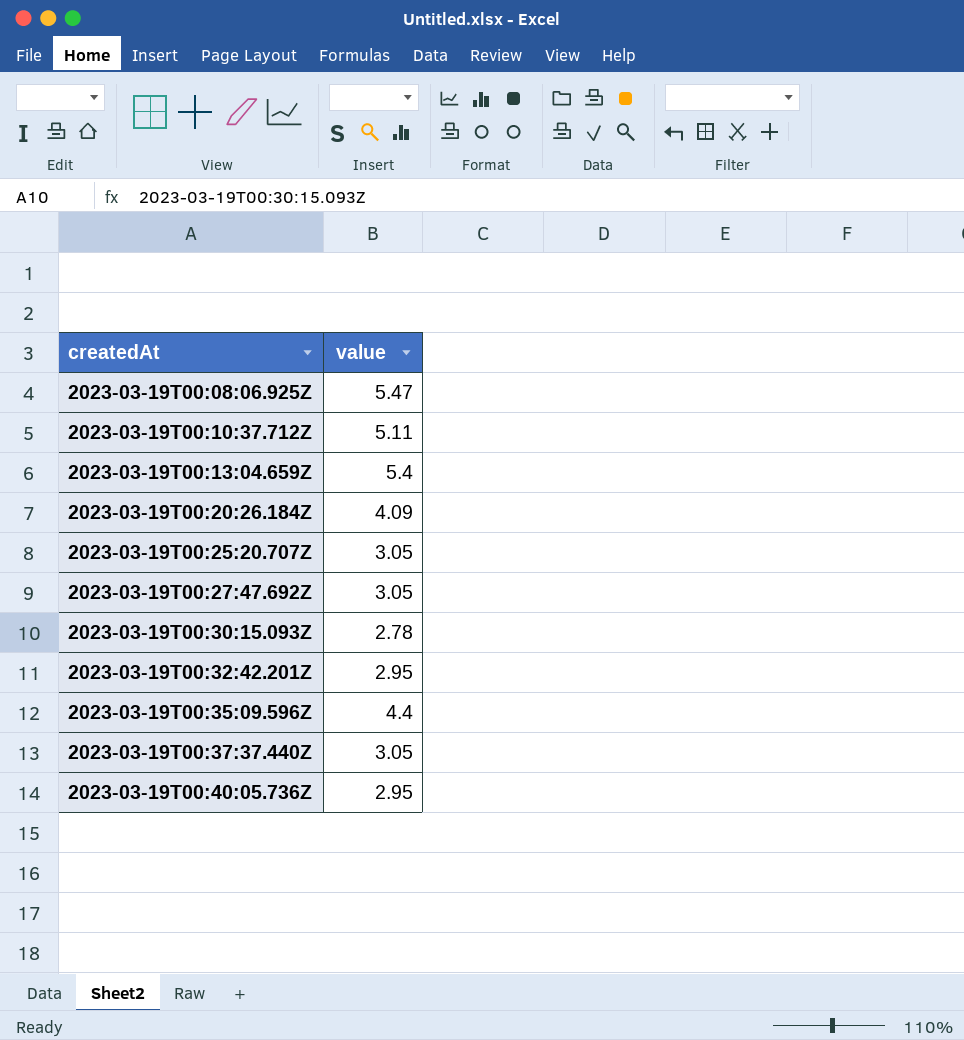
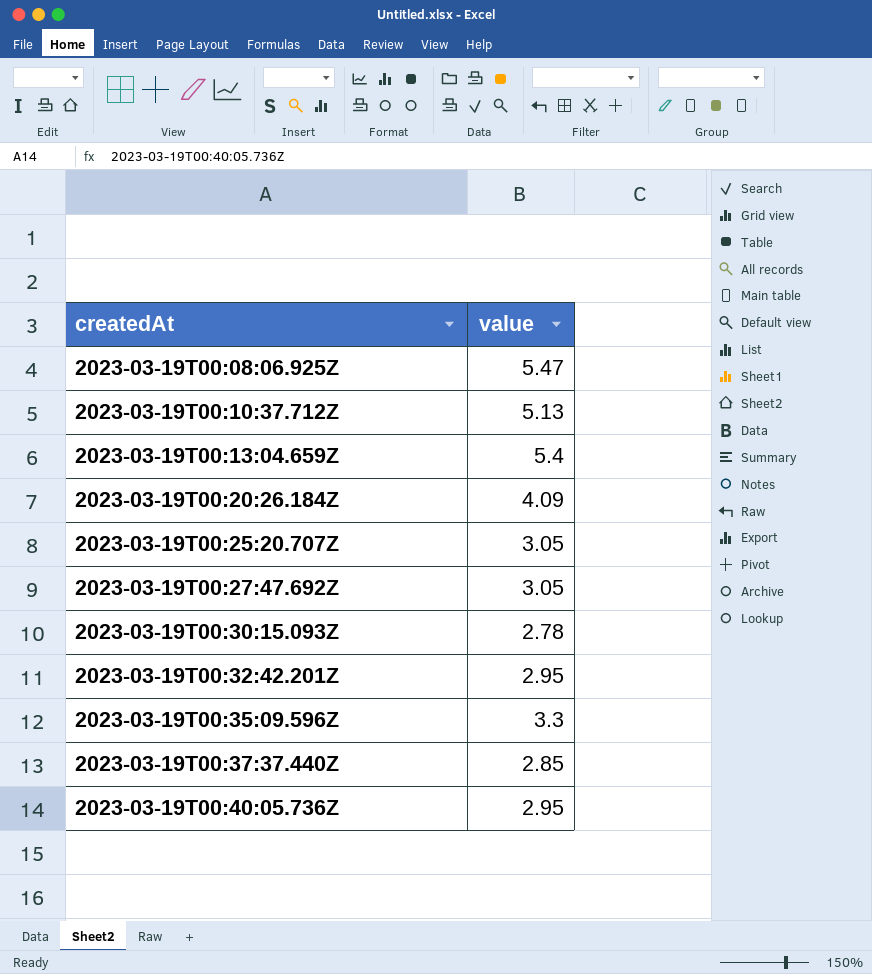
2023-03-19T00:10:37.712Z | value: 5.11 -> 5.13
2023-03-19T00:35:09.596Z | value: 4.4 -> 3.3
2023-03-19T00:37:37.440Z | value: 3.05 -> 2.85

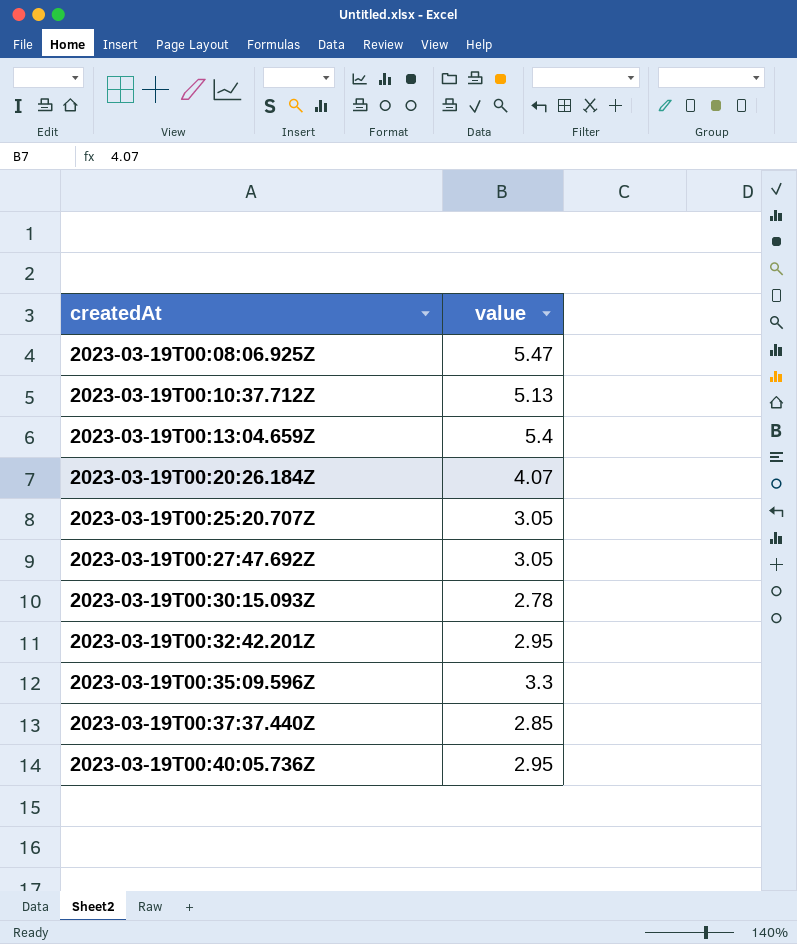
2023-03-19T00:20:26.184Z | value: 4.09 -> 4.07

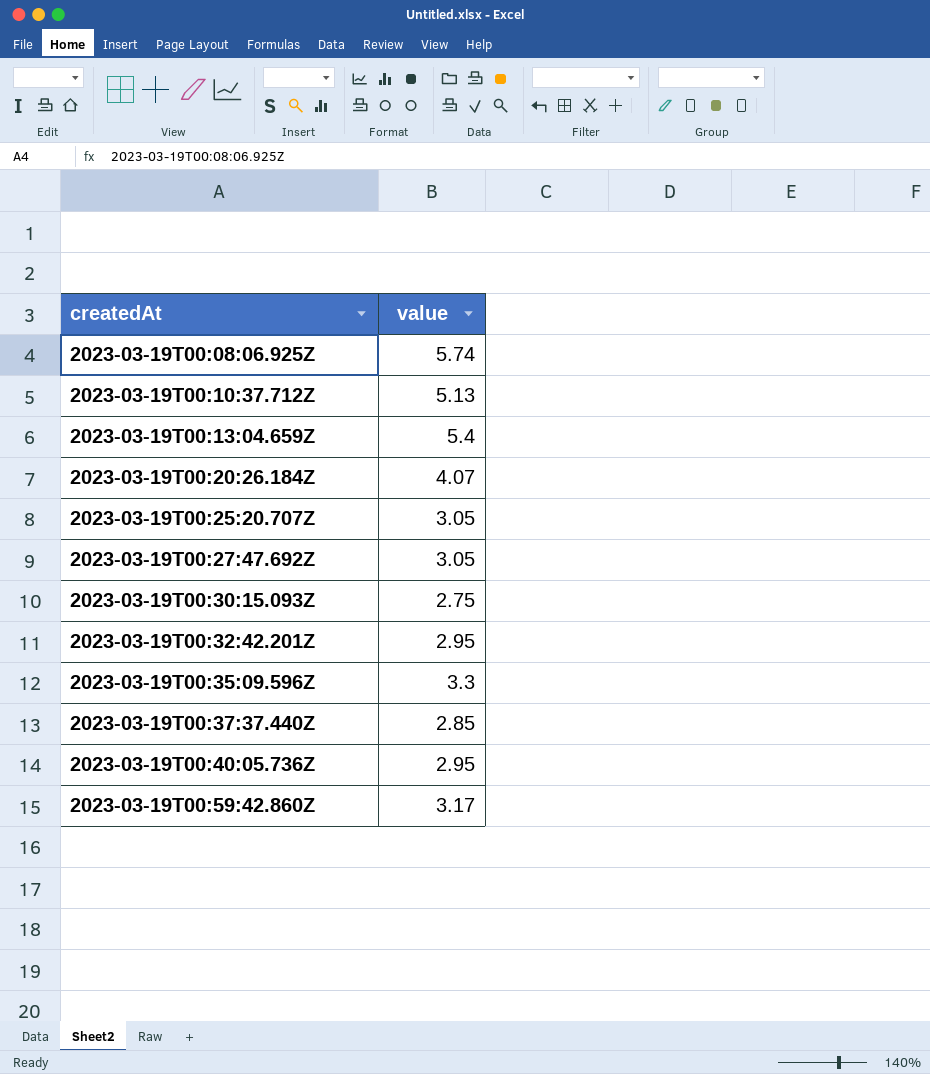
2023-03-19T00:08:06.925Z | value: 5.47 -> 5.74
2023-03-19T00:30:15.093Z | value: 2.78 -> 2.75
row 2023-03-19T00:59:42.860Z: none -> 3.17

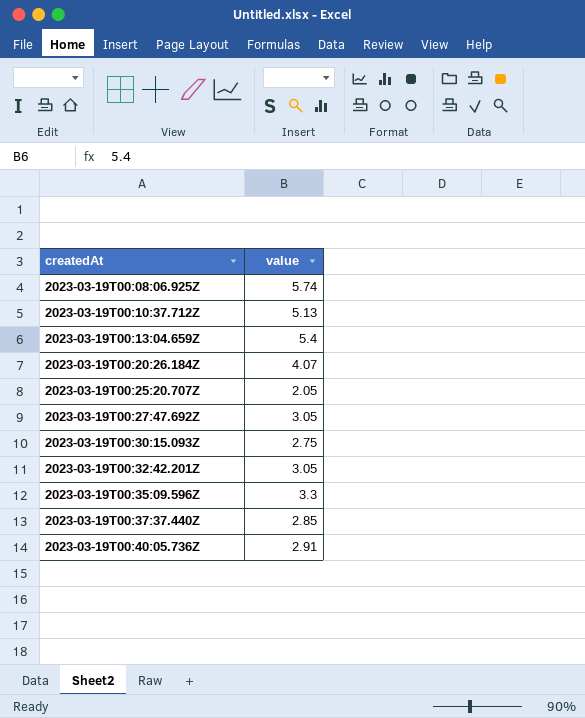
row 2023-03-19T00:59:42.860Z: 3.17 -> none
2023-03-19T00:25:20.707Z | value: 3.05 -> 2.05
2023-03-19T00:32:42.201Z | value: 2.95 -> 3.05
2023-03-19T00:40:05.736Z | value: 2.95 -> 2.91

